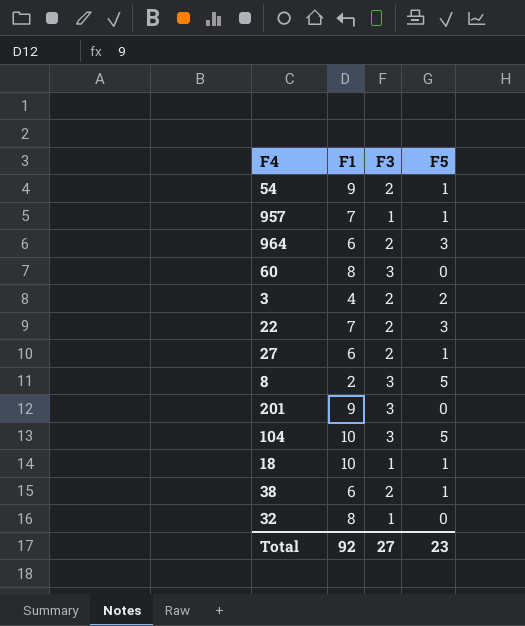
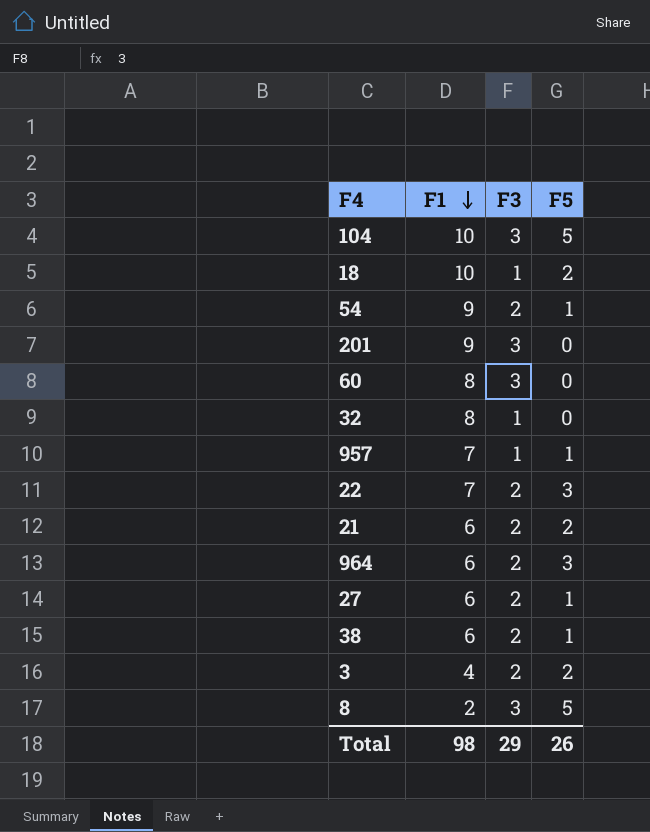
row order: none -> F1 descending
18 | F5: 1 -> 2
row 21: none -> 6 | 2 | 2
Total | F1: 92 -> 98
Total | F3: 27 -> 29
Total | F5: 23 -> 26

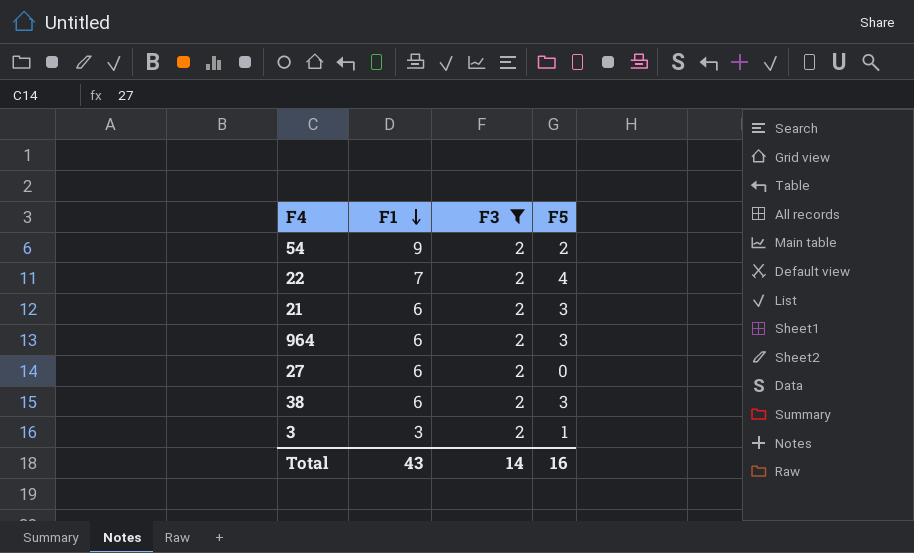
filter: none -> F3 = 2
54 | F5: 1 -> 2
22 | F5: 3 -> 4
21 | F5: 2 -> 3
27 | F5: 1 -> 0
38 | F5: 1 -> 3
3 | F1: 4 -> 3
3 | F5: 2 -> 1
Total | F1: 98 -> 43
Total | F3: 29 -> 14
Total | F5: 26 -> 16

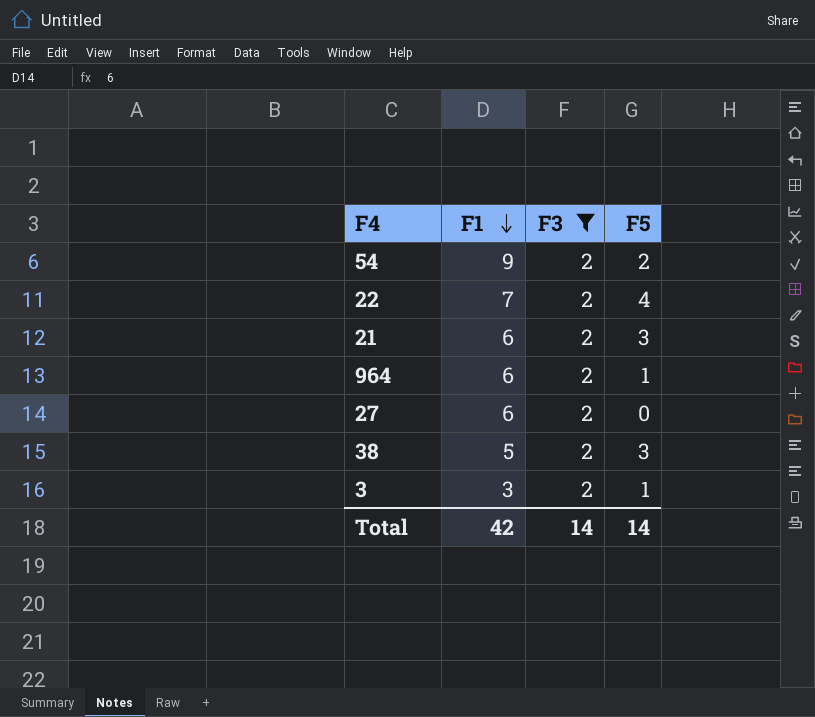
964 | F5: 3 -> 1
38 | F1: 6 -> 5
Total | F1: 43 -> 42
Total | F5: 16 -> 14

